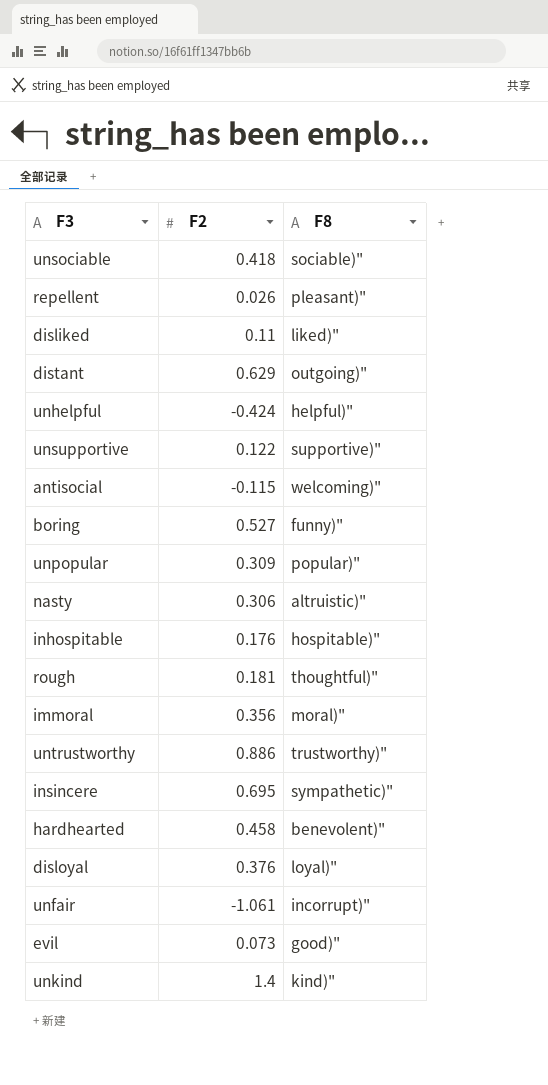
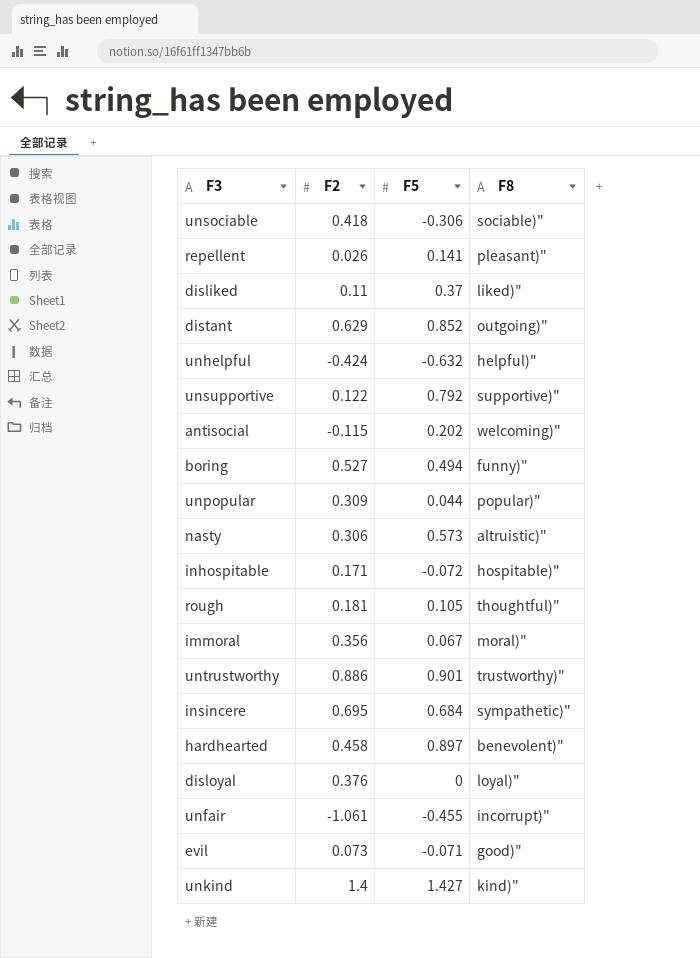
column F5 | position: none -> 3
inhospitable | F2: 0.176 -> 0.171

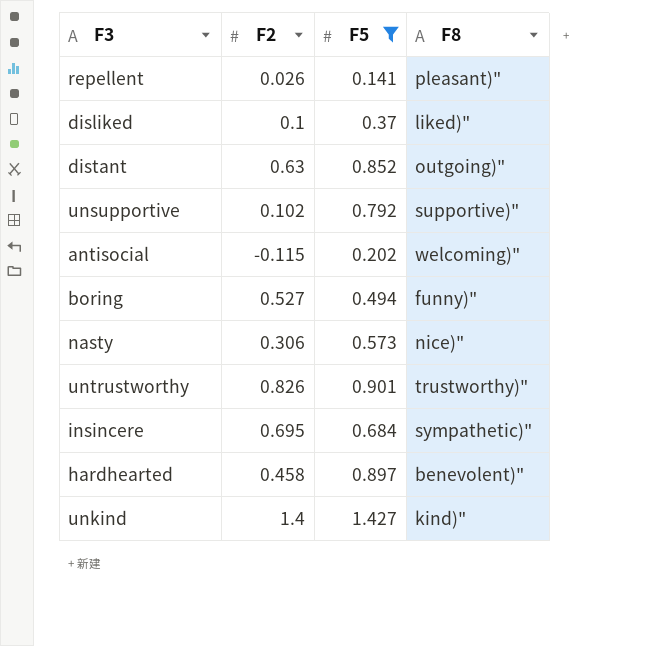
filter: none -> F5 >= 0.141
disliked | F2: 0.11 -> 0.1
distant | F2: 0.629 -> 0.63
unsupportive | F2: 0.122 -> 0.102
nasty | F8: altruistic)" -> nice)"
untrustworthy | F2: 0.886 -> 0.826

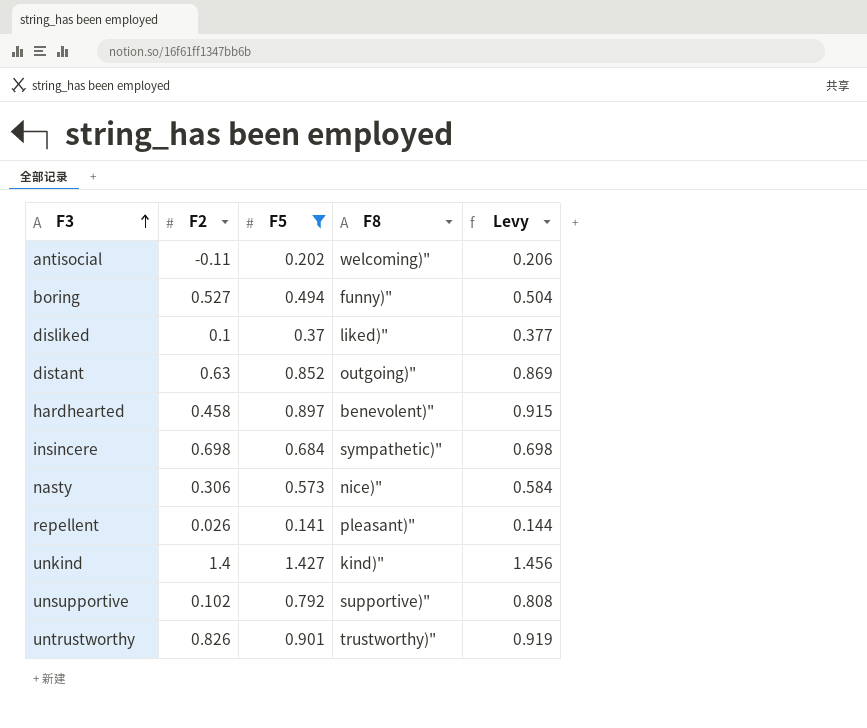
row order: none -> F3 ascending
column Levy | formula: none -> [F5] * 1.02
antisocial | F2: -0.115 -> -0.11
insincere | F2: 0.695 -> 0.698

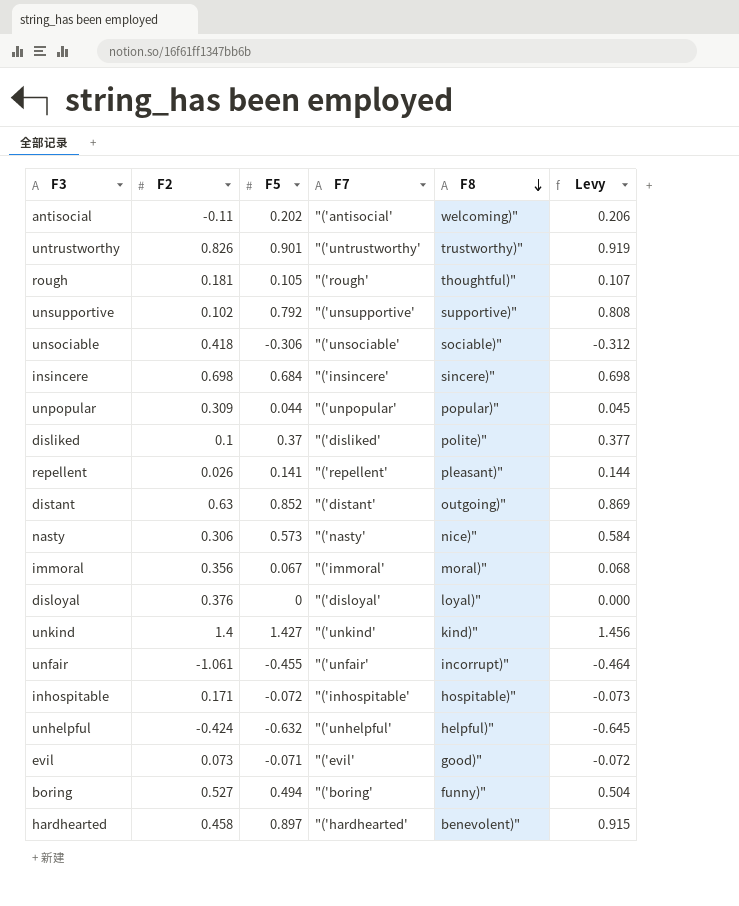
filter: F5 >= 0.141 -> none
row order: F3 ascending -> F8 descending
column F7 | position: none -> 4
insincere | F8: sympathetic)" -> sincere)"
disliked | F8: liked)" -> polite)"

